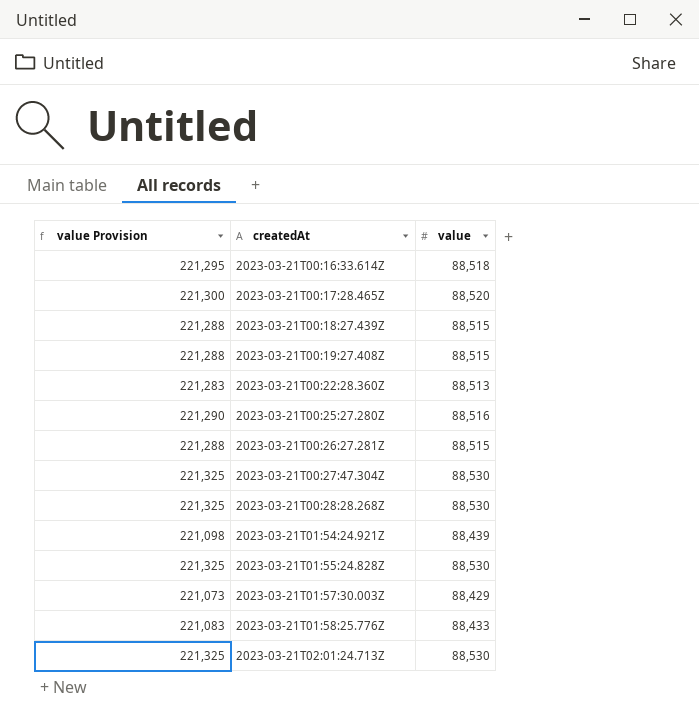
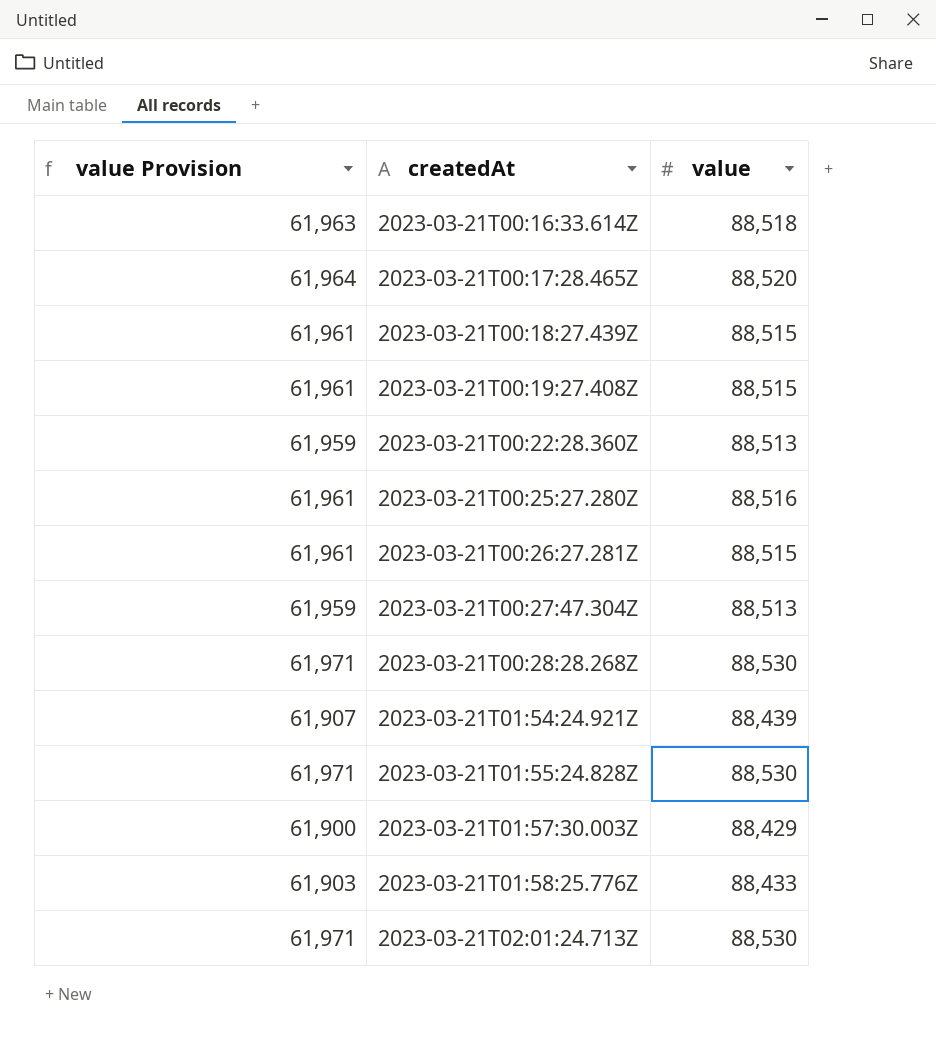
column value Provision | formula: [value] * 2.5 -> [value] * 0.7
2023-03-21T00:27:47.304Z | value: 88,530 -> 88,513

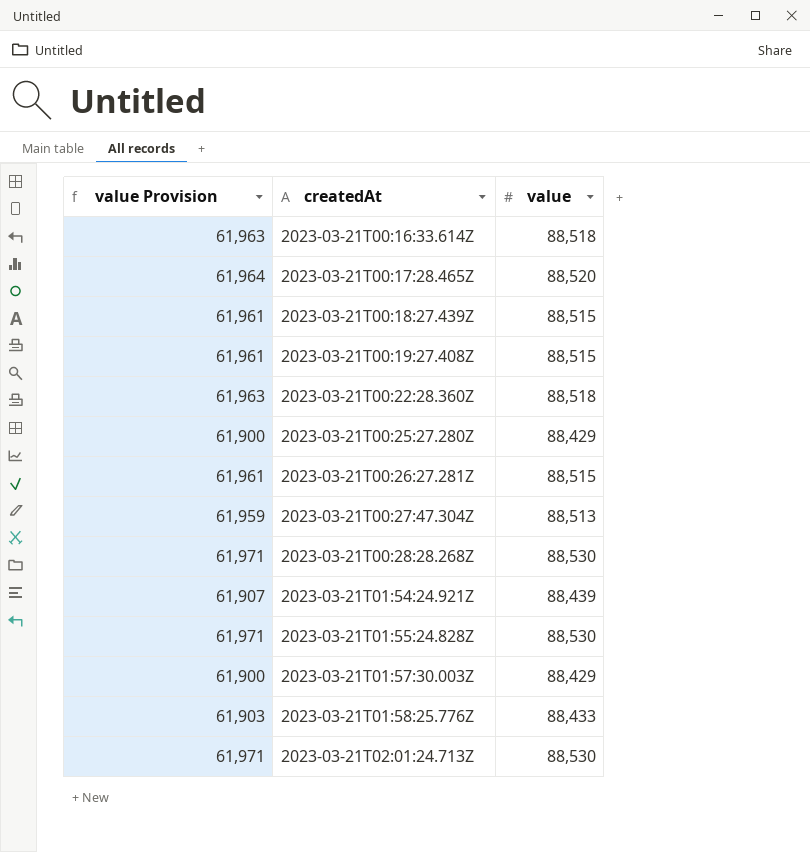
2023-03-21T00:22:28.360Z | value Provision: 61,959 -> 61,963
2023-03-21T00:22:28.360Z | value: 88,513 -> 88,518
2023-03-21T00:25:27.280Z | value Provision: 61,961 -> 61,900
2023-03-21T00:25:27.280Z | value: 88,516 -> 88,429

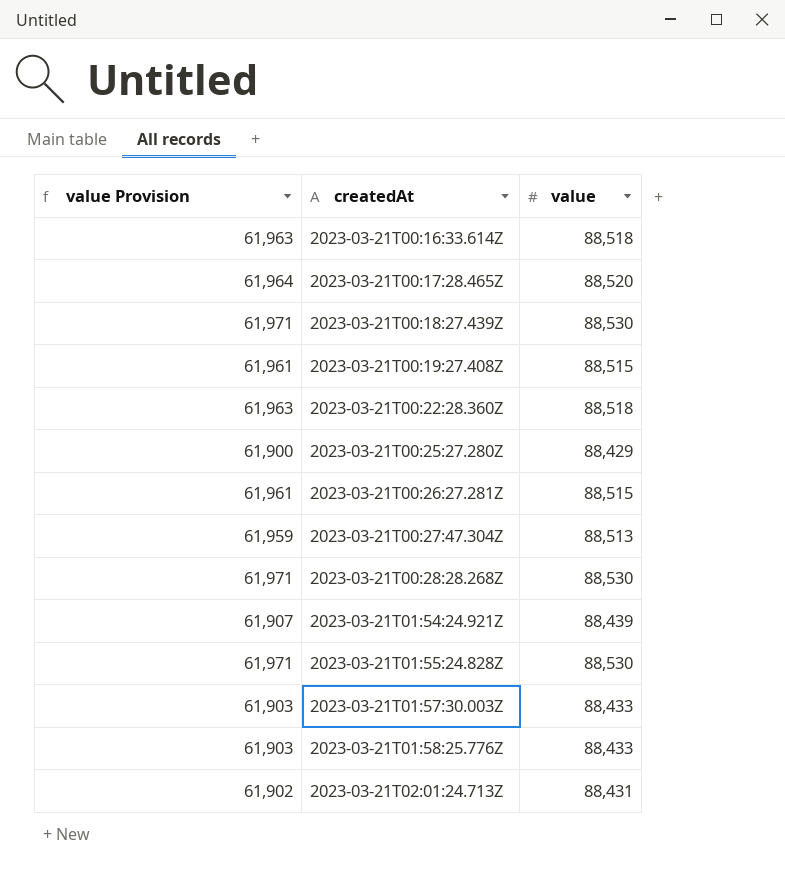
2023-03-21T00:18:27.439Z | value Provision: 61,961 -> 61,971
2023-03-21T00:18:27.439Z | value: 88,515 -> 88,530
2023-03-21T01:57:30.003Z | value Provision: 61,900 -> 61,903
2023-03-21T01:57:30.003Z | value: 88,429 -> 88,433
2023-03-21T02:01:24.713Z | value Provision: 61,971 -> 61,902
2023-03-21T02:01:24.713Z | value: 88,530 -> 88,431

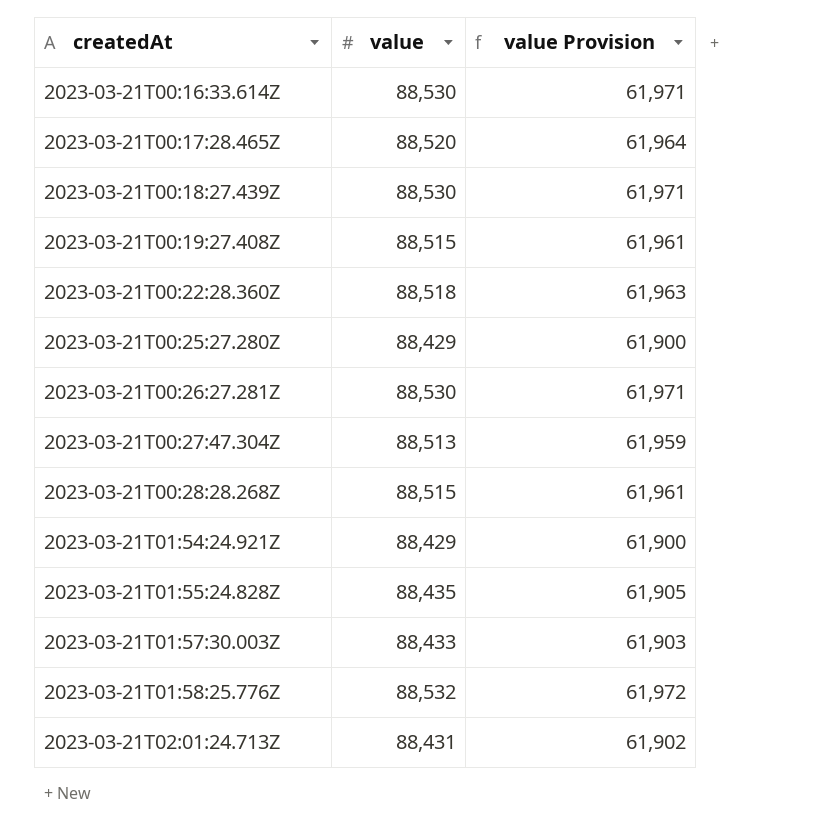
column value Provision | position: 1 -> 3
2023-03-21T00:16:33.614Z | value: 88,518 -> 88,530
2023-03-21T00:16:33.614Z | value Provision: 61,963 -> 61,971
2023-03-21T00:26:27.281Z | value: 88,515 -> 88,530
2023-03-21T00:26:27.281Z | value Provision: 61,961 -> 61,971
2023-03-21T00:28:28.268Z | value: 88,530 -> 88,515
2023-03-21T00:28:28.268Z | value Provision: 61,971 -> 61,961
2023-03-21T01:54:24.921Z | value: 88,439 -> 88,429
2023-03-21T01:54:24.921Z | value Provision: 61,907 -> 61,900
2023-03-21T01:55:24.828Z | value: 88,530 -> 88,435
2023-03-21T01:55:24.828Z | value Provision: 61,971 -> 61,905
2023-03-21T01:58:25.776Z | value: 88,433 -> 88,532
2023-03-21T01:58:25.776Z | value Provision: 61,903 -> 61,972

